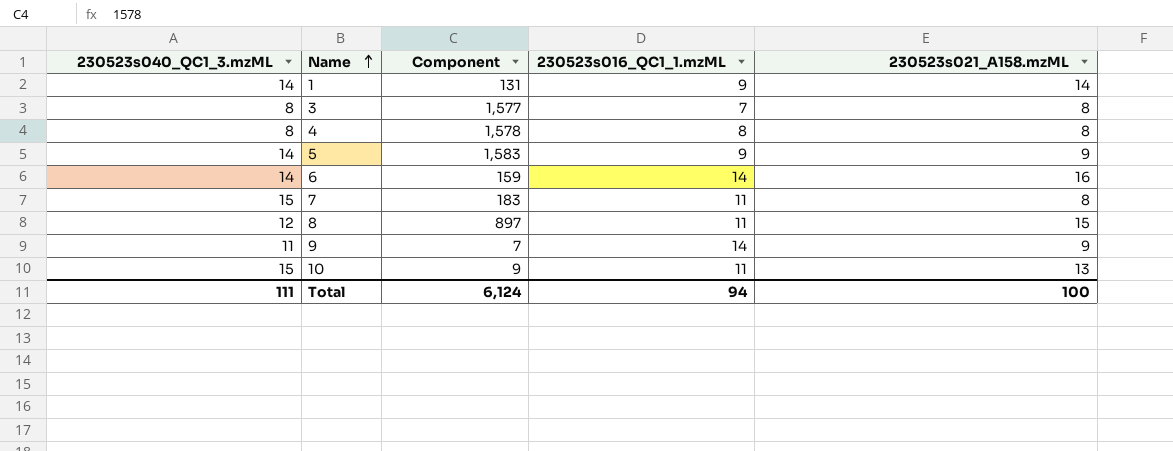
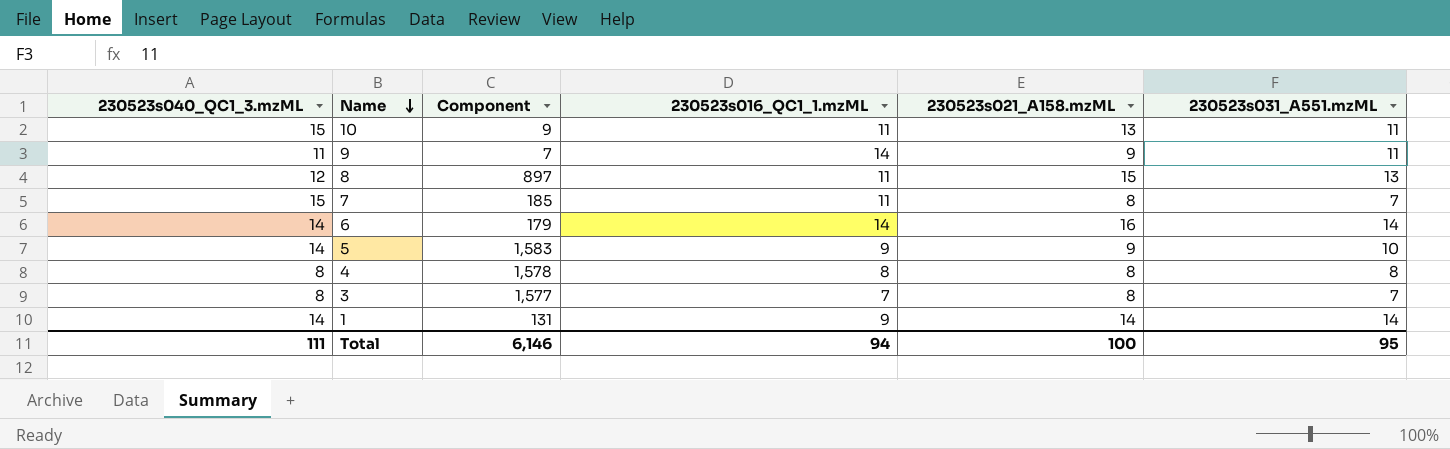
row order: Name ascending -> Name descending
column 230523s031_A551.mzML | position: none -> 6
7 | Component: 183 -> 185
6 | Component: 159 -> 179
Total | Component: 6,124 -> 6,146

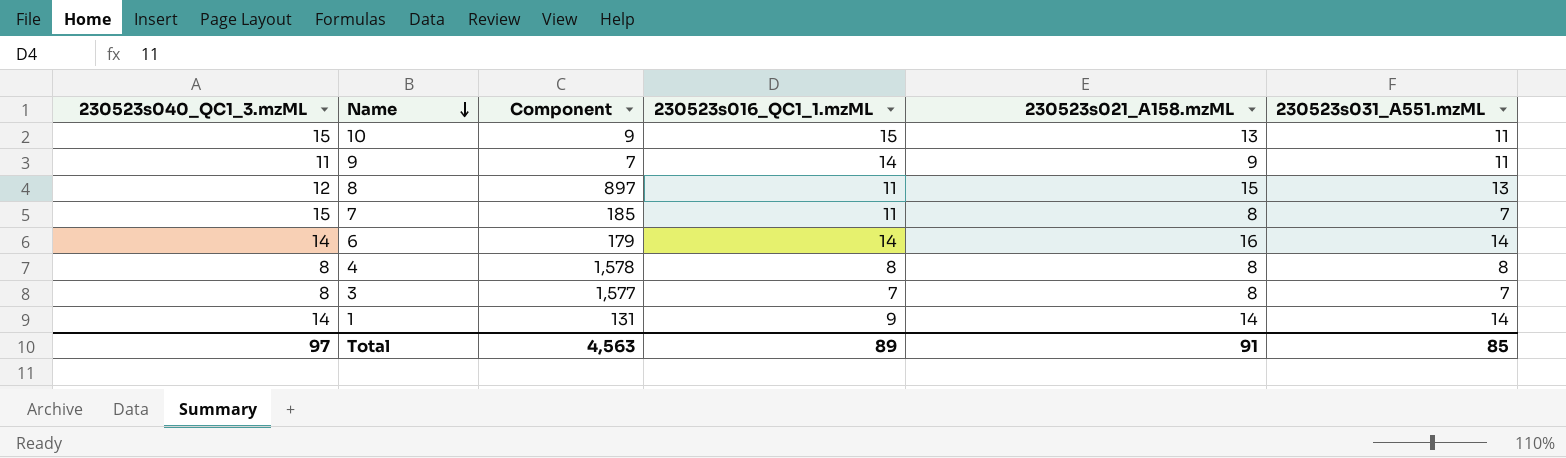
row 5: 14 | 1,583 | 9 | 9 | 10 -> none
10 | 230523s016_QC1_1.mzML: 11 -> 15
Total | 230523s040_QC1_3.mzML: 111 -> 97
Total | Component: 6,146 -> 4,563
Total | 230523s016_QC1_1.mzML: 94 -> 89
Total | 230523s021_A158.mzML: 100 -> 91
Total | 230523s031_A551.mzML: 95 -> 85

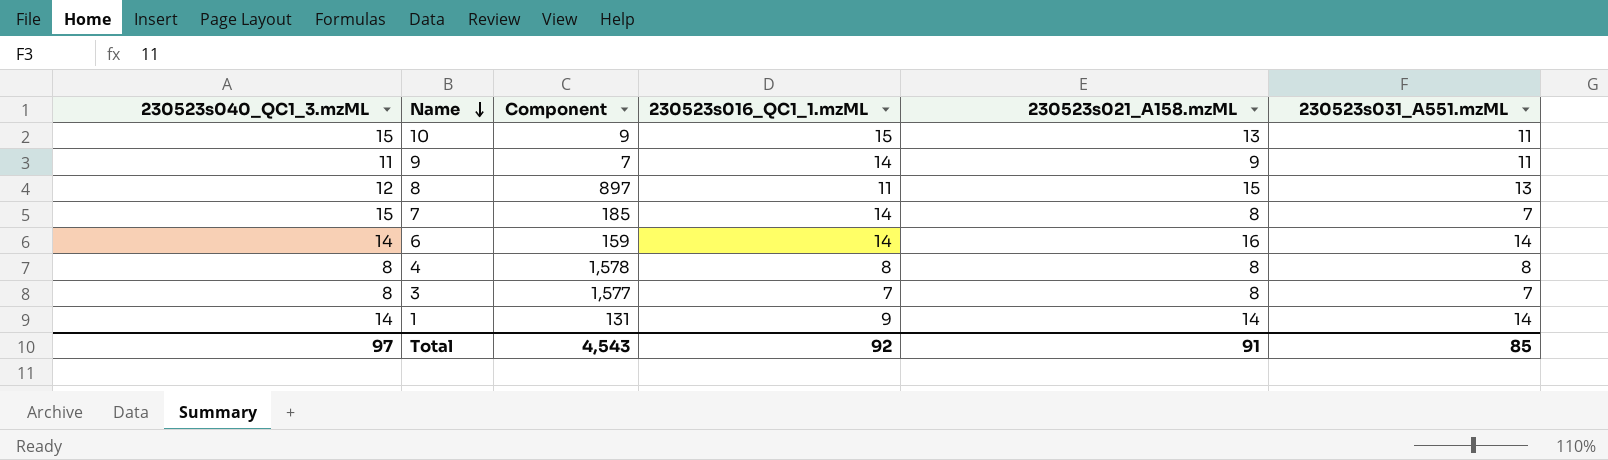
7 | 230523s016_QC1_1.mzML: 11 -> 14
6 | Component: 179 -> 159
Total | Component: 4,563 -> 4,543
Total | 230523s016_QC1_1.mzML: 89 -> 92

